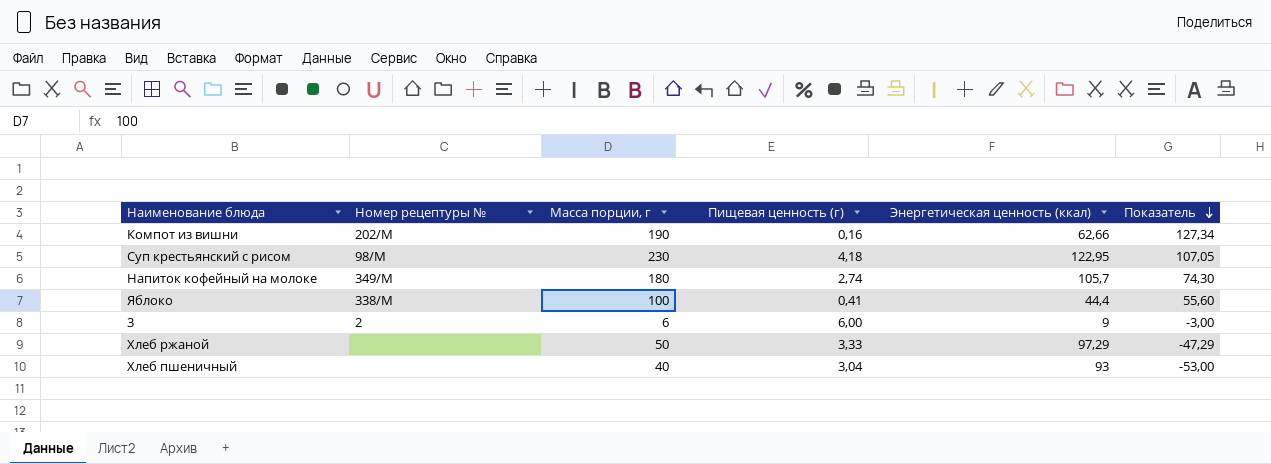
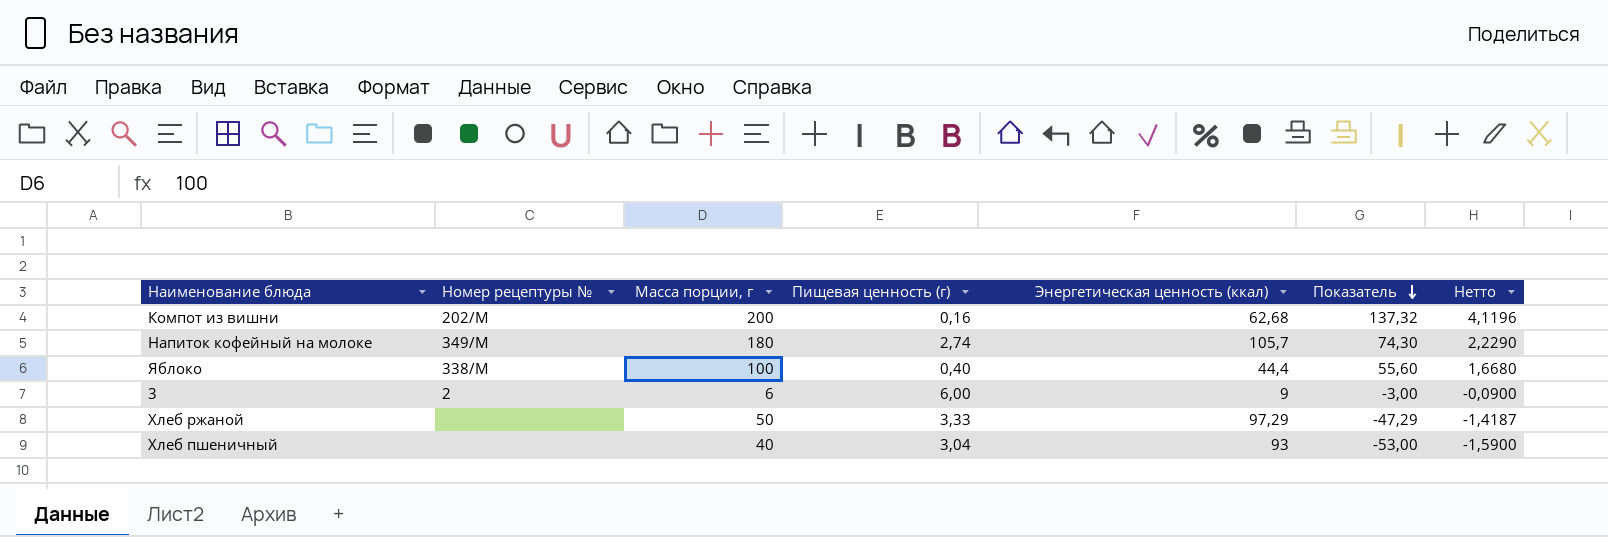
column Нетто | formula: none -> [Показатель] * 0,03
row Суп крестьянский с рисом: 98/М | 230 | 4,18 | 122,95 | 107,05 -> none
Компот из вишни | Масса порции, г: 190 -> 200
Компот из вишни | Энергетическая ценность (ккал): 62,66 -> 62,68
Компот из вишни | Показатель: 127,34 -> 137,32
Яблоко | Пищевая ценность (г): 0,41 -> 0,40

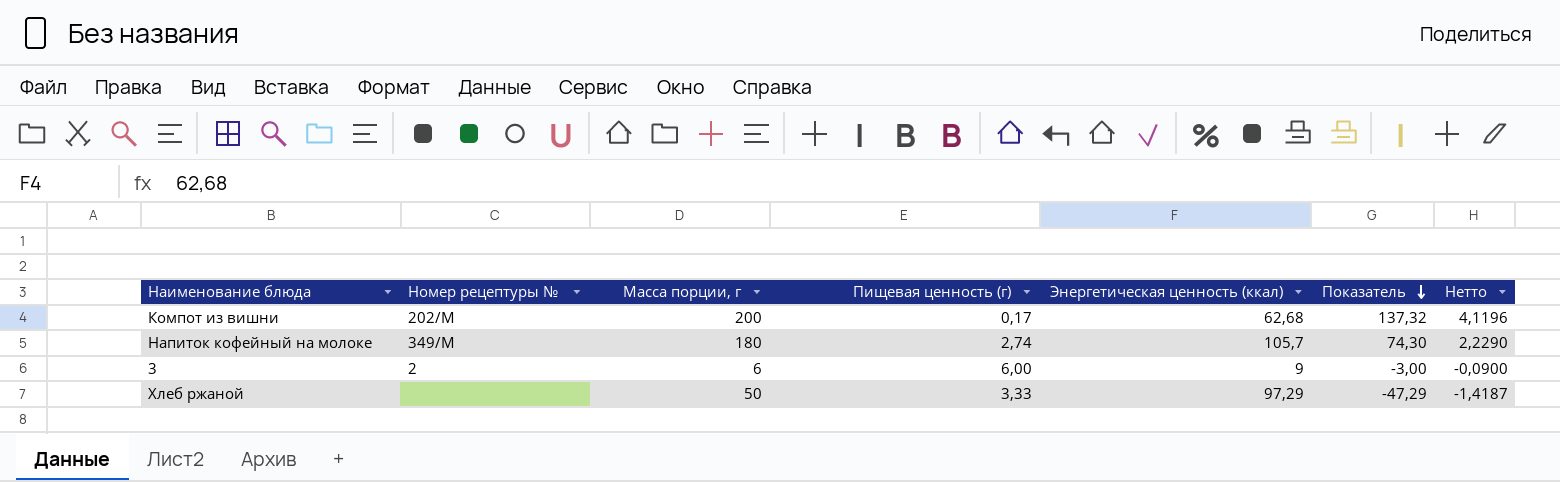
row Яблоко: 338/М | 100 | 0,40 | 44,4 | 55,60 | 1,6680 -> none
row Хлеб пшеничный: none | 40 | 3,04 | 93 | -53,00 | -1,5900 -> none
Компот из вишни | Пищевая ценность (г): 0,16 -> 0,17

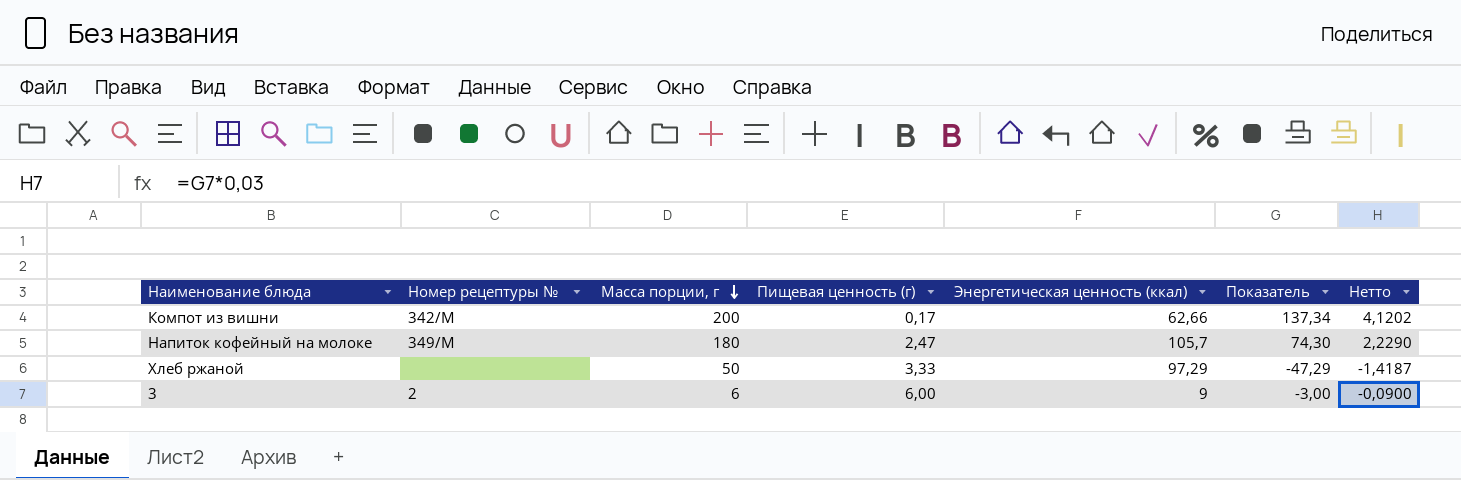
row order: Показатель descending -> Масса порции, г descending
Компот из вишни | Номер рецептуры №: 202/М -> 342/М
Компот из вишни | Энергетическая ценность (ккал): 62,68 -> 62,66
Компот из вишни | Показатель: 137,32 -> 137,34
Компот из вишни | Нетто: 4,1196 -> 4,1202
Напиток кофейный на молоке | Пищевая ценность (г): 2,74 -> 2,47

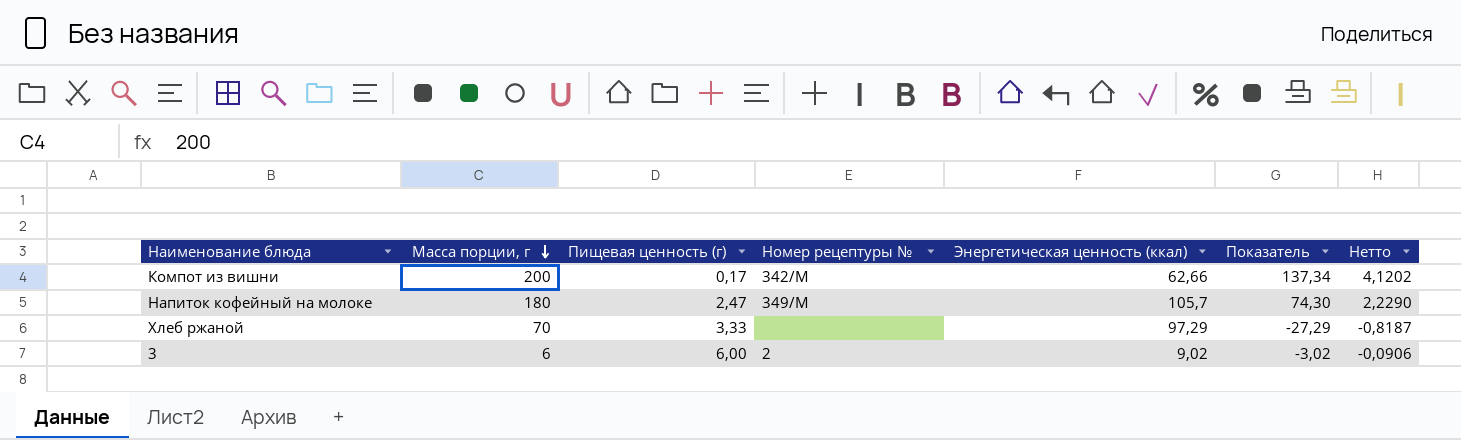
column Номер рецептуры № | position: 2 -> 4
Хлеб ржаной | Масса порции, г: 50 -> 70
Хлеб ржаной | Показатель: -47,29 -> -27,29
Хлеб ржаной | Нетто: -1,4187 -> -0,8187
3 | Энергетическая ценность (ккал): 9 -> 9,02
3 | Показатель: -3,00 -> -3,02
3 | Нетто: -0,0900 -> -0,0906

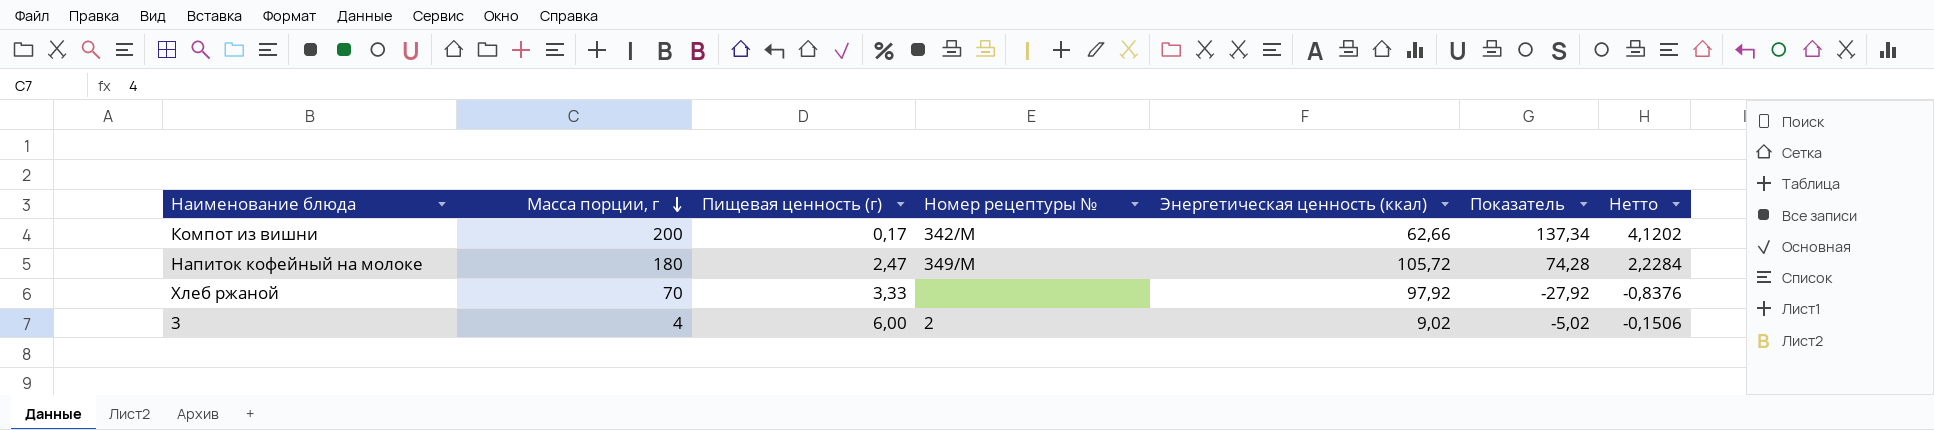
Напиток кофейный на молоке | Энергетическая ценность (ккал): 105,7 -> 105,72
Напиток кофейный на молоке | Показатель: 74,30 -> 74,28
Напиток кофейный на молоке | Нетто: 2,2290 -> 2,2284
Хлеб ржаной | Энергетическая ценность (ккал): 97,29 -> 97,92
Хлеб ржаной | Показатель: -27,29 -> -27,92
Хлеб ржаной | Нетто: -0,8187 -> -0,8376
3 | Масса порции, г: 6 -> 4
3 | Показатель: -3,02 -> -5,02
3 | Нетто: -0,0906 -> -0,1506

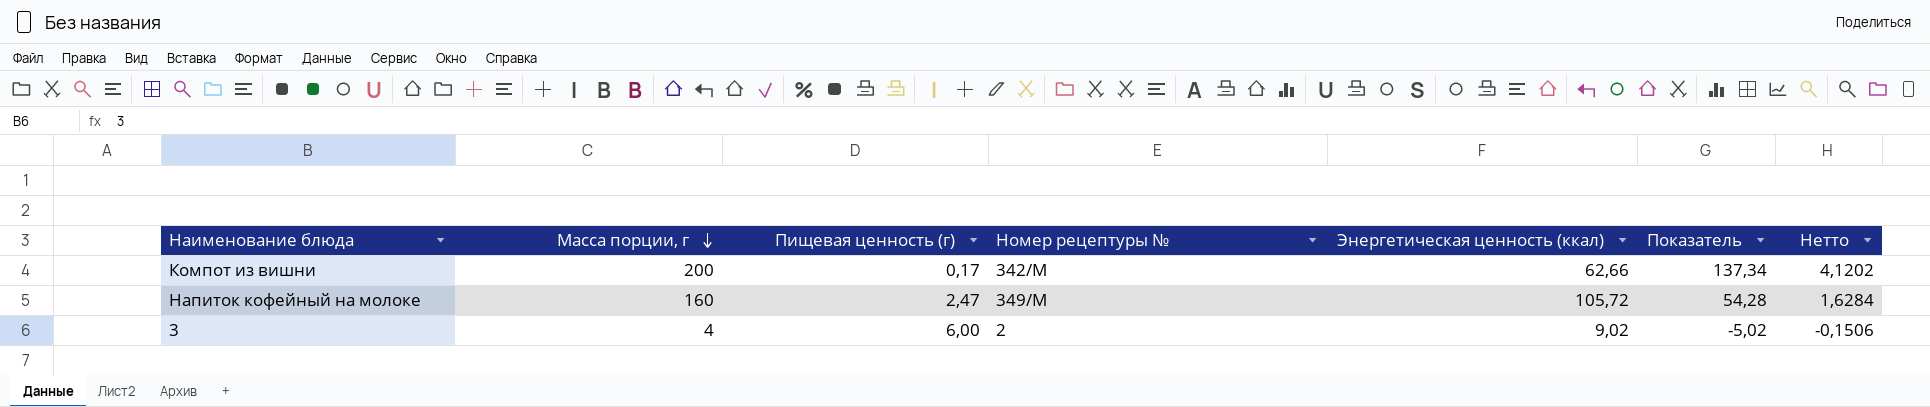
row Хлеб ржаной: 70 | 3,33 | none | 97,92 | -27,92 | -0,8376 -> none
Напиток кофейный на молоке | Масса порции, г: 180 -> 160
Напиток кофейный на молоке | Показатель: 74,28 -> 54,28
Напиток кофейный на молоке | Нетто: 2,2284 -> 1,6284

